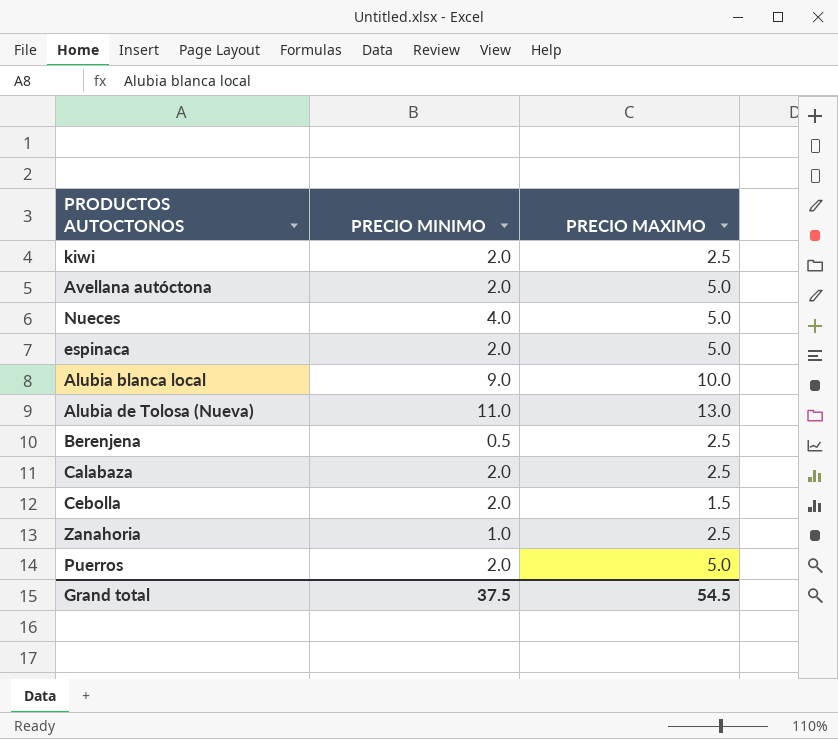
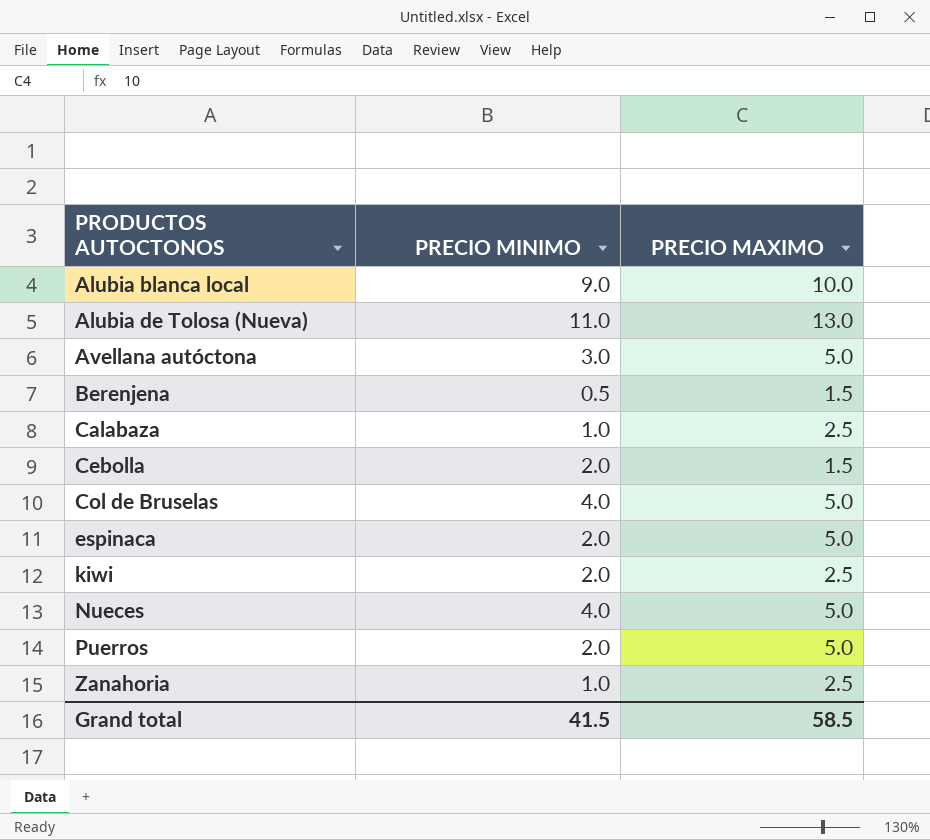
row order: none -> PRODUCTOS AUTOCTONOS ascending
Avellana autóctona | PRECIO MINIMO: 2.0 -> 3.0
Berenjena | PRECIO MAXIMO: 2.5 -> 1.5
Calabaza | PRECIO MINIMO: 2.0 -> 1.0
row Col de Bruselas: none -> 4.0 | 5.0
Grand total | PRECIO MINIMO: 37.5 -> 41.5
Grand total | PRECIO MAXIMO: 54.5 -> 58.5

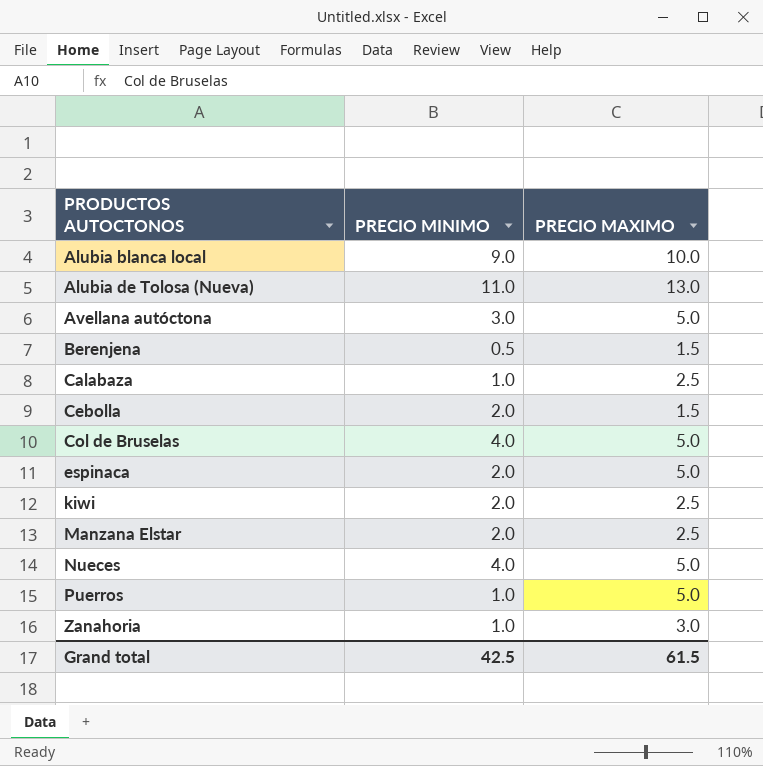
row Manzana Elstar: none -> 2.0 | 2.5
Puerros | PRECIO MINIMO: 2.0 -> 1.0
Zanahoria | PRECIO MAXIMO: 2.5 -> 3.0
Grand total | PRECIO MINIMO: 41.5 -> 42.5
Grand total | PRECIO MAXIMO: 58.5 -> 61.5

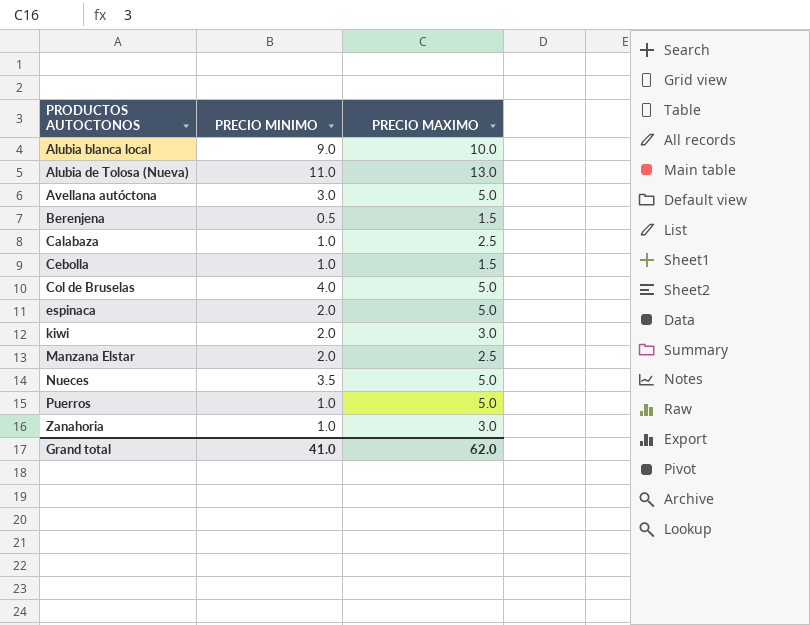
Cebolla | PRECIO MINIMO: 2.0 -> 1.0
kiwi | PRECIO MAXIMO: 2.5 -> 3.0
Nueces | PRECIO MINIMO: 4.0 -> 3.5
Grand total | PRECIO MINIMO: 42.5 -> 41.0
Grand total | PRECIO MAXIMO: 61.5 -> 62.0

